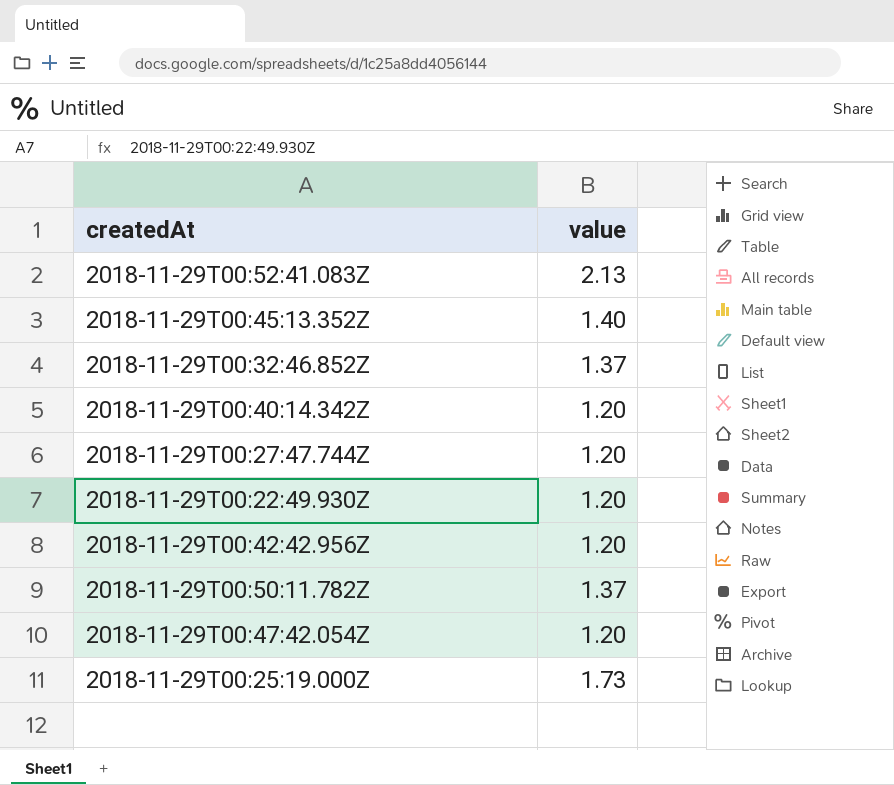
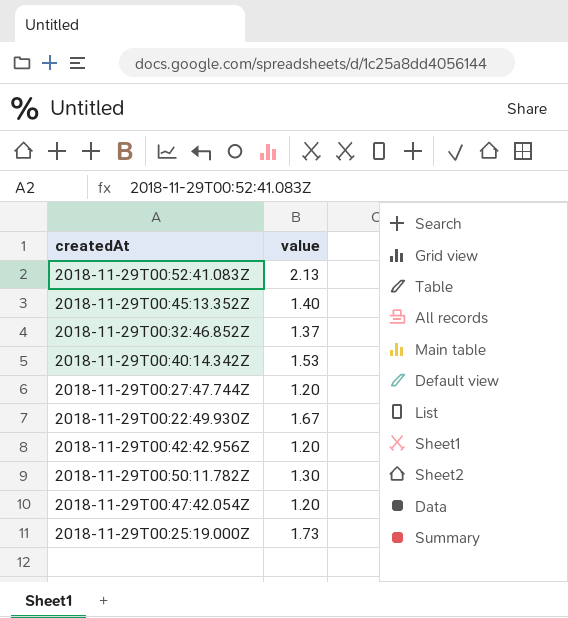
2018-11-29T00:40:14.342Z | value: 1.20 -> 1.53
2018-11-29T00:22:49.930Z | value: 1.20 -> 1.67
2018-11-29T00:50:11.782Z | value: 1.37 -> 1.30

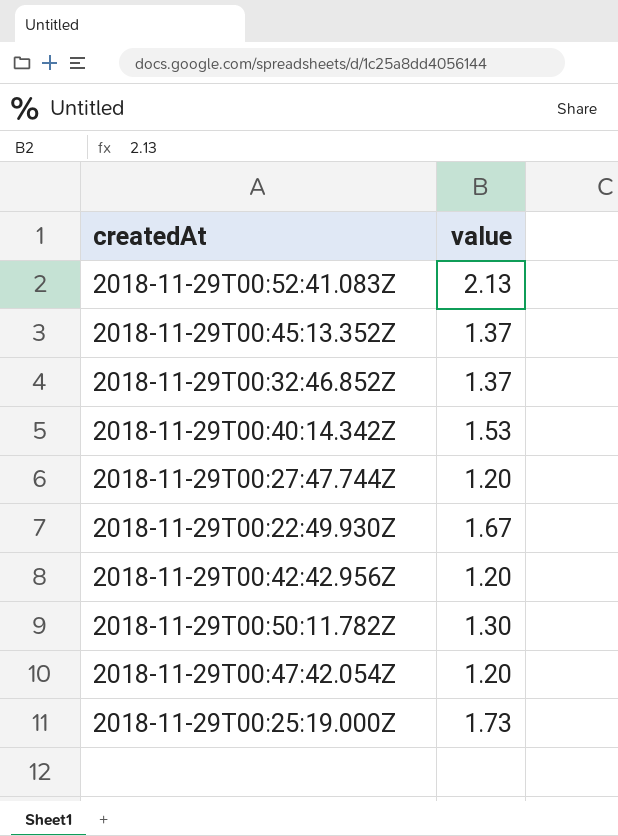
2018-11-29T00:45:13.352Z | value: 1.40 -> 1.37

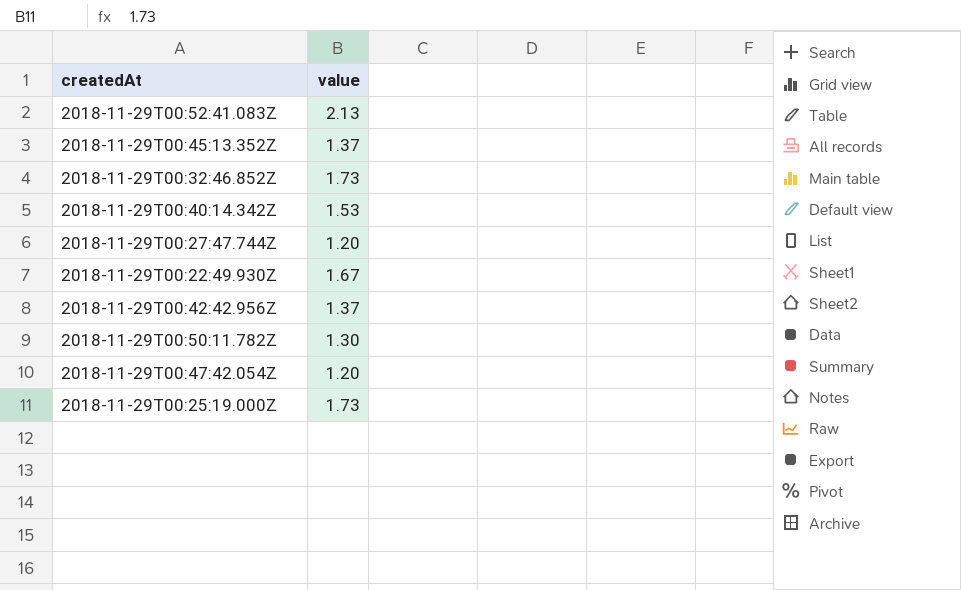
2018-11-29T00:32:46.852Z | value: 1.37 -> 1.73
2018-11-29T00:42:42.956Z | value: 1.20 -> 1.37

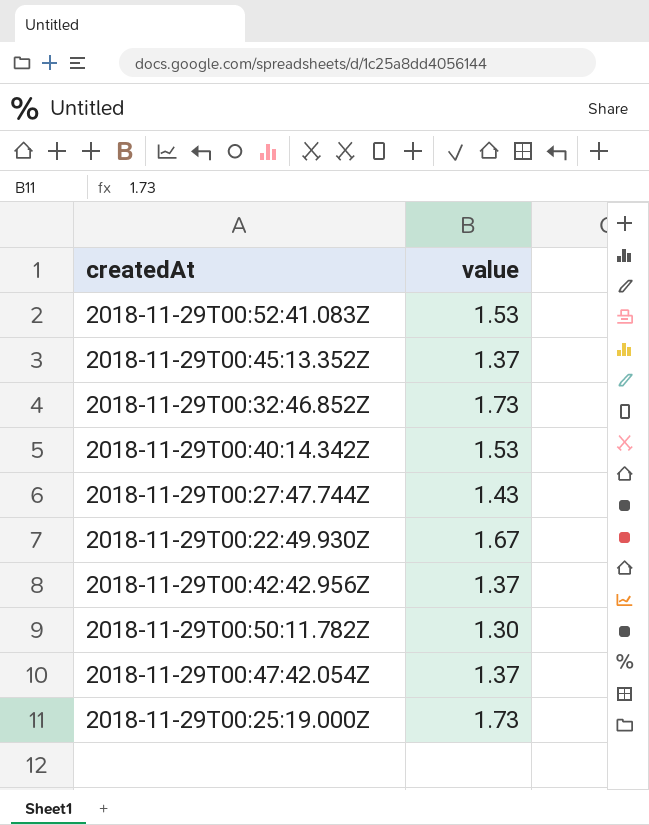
2018-11-29T00:52:41.083Z | value: 2.13 -> 1.53
2018-11-29T00:27:47.744Z | value: 1.20 -> 1.43
2018-11-29T00:47:42.054Z | value: 1.20 -> 1.37

